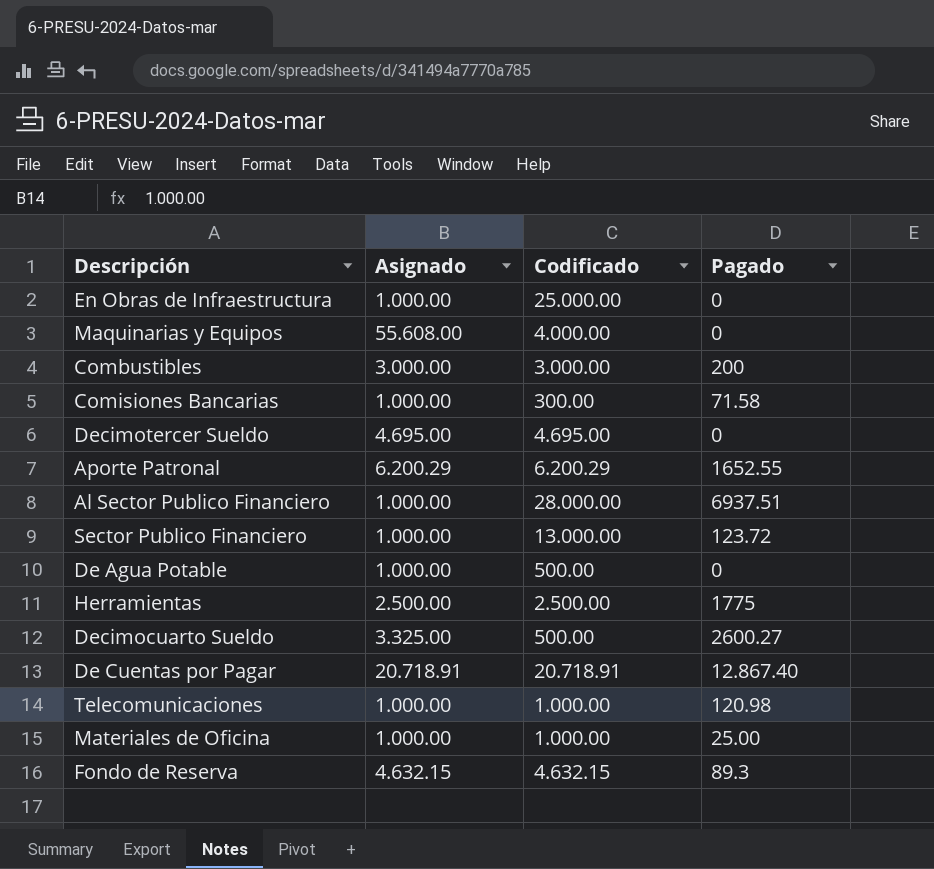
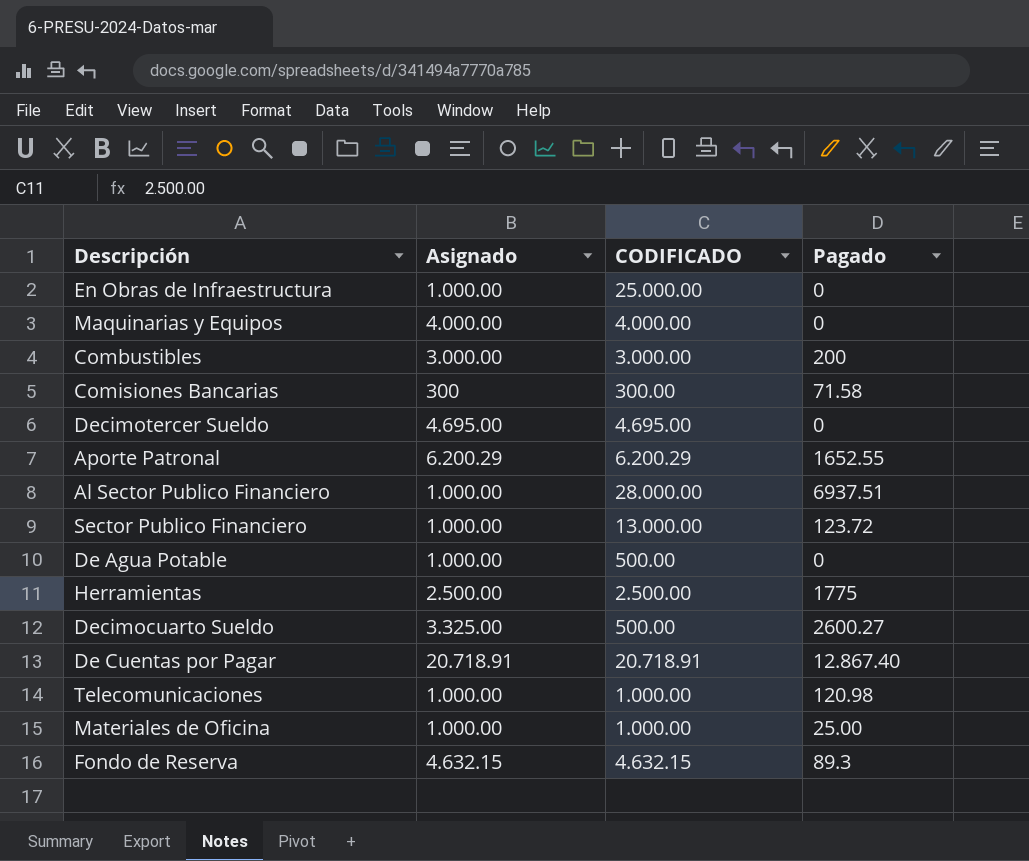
column name: Codificado -> CODIFICADO
Maquinarias y Equipos | Asignado: 55.608.00 -> 4.000.00
Comisiones Bancarias | Asignado: 1.000.00 -> 300

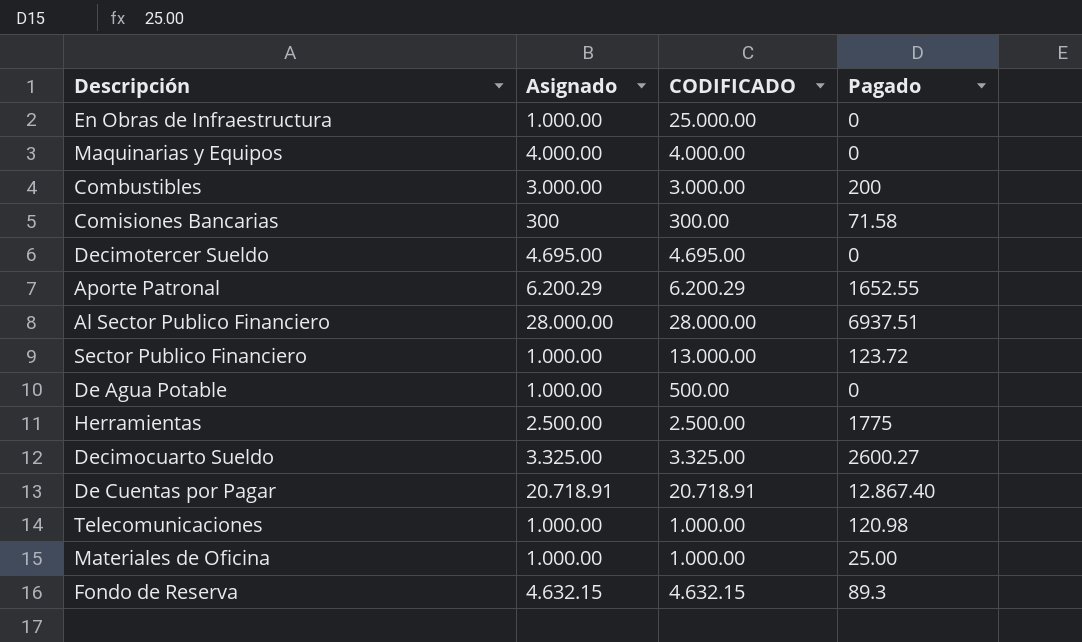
Al Sector Publico Financiero | Asignado: 1.000.00 -> 28.000.00
Decimocuarto Sueldo | CODIFICADO: 500.00 -> 3.325.00

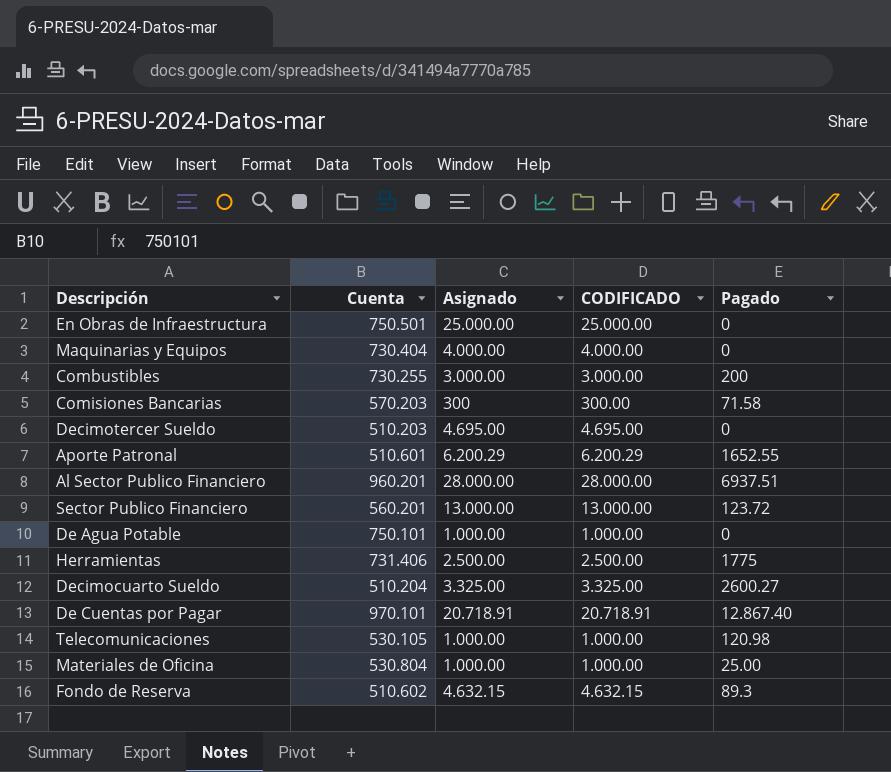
column Cuenta | position: none -> 2
En Obras de Infraestructura | Asignado: 1.000.00 -> 25.000.00
Sector Publico Financiero | Asignado: 1.000.00 -> 13.000.00
De Agua Potable | CODIFICADO: 500.00 -> 1.000.00

